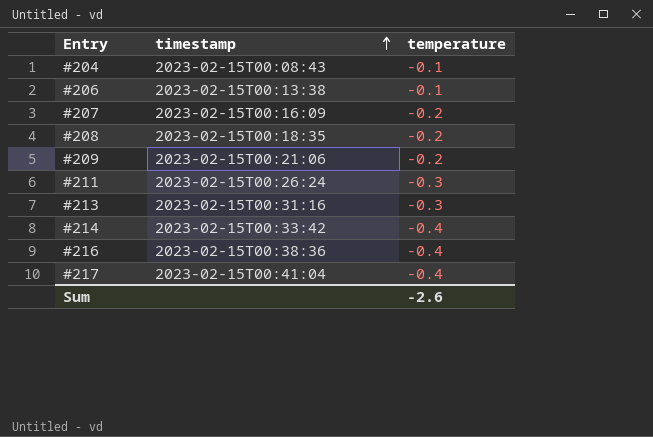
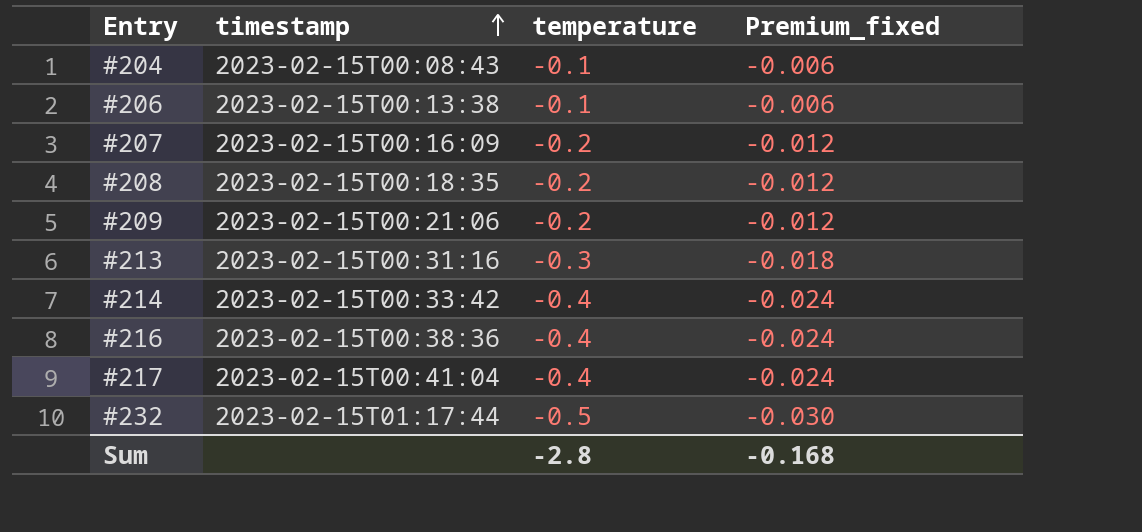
column Premium_fixed | formula: none -> [temperature] * 0.06
row #211: 2023-02-15T00:26:24 | -0.3 -> none
row #232: none -> 2023-02-15T01:17:44 | -0.5 | -0.030
Sum | temperature: -2.6 -> -2.8

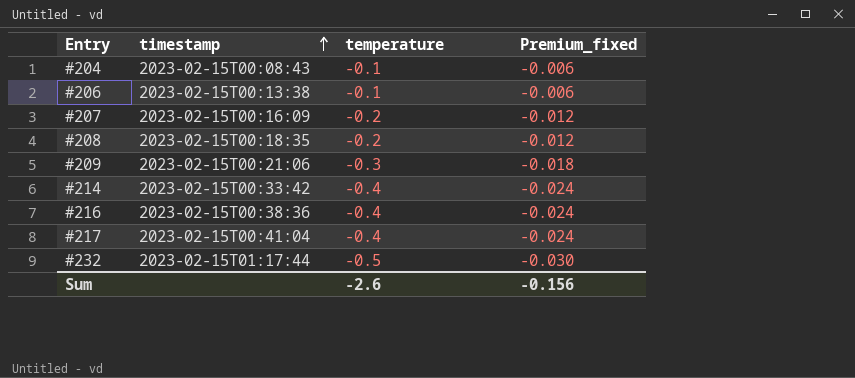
row #213: 2023-02-15T00:31:16 | -0.3 | -0.018 -> none
#209 | temperature: -0.2 -> -0.3
#209 | Premium_fixed: -0.012 -> -0.018
Sum | temperature: -2.8 -> -2.6
Sum | Premium_fixed: -0.168 -> -0.156

